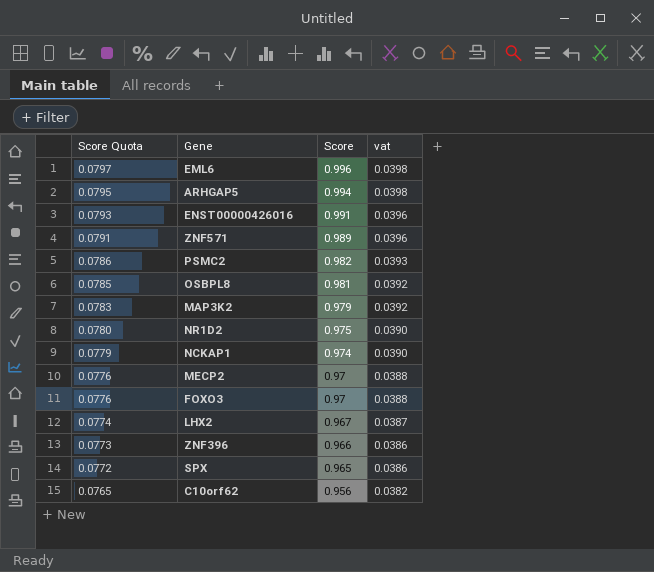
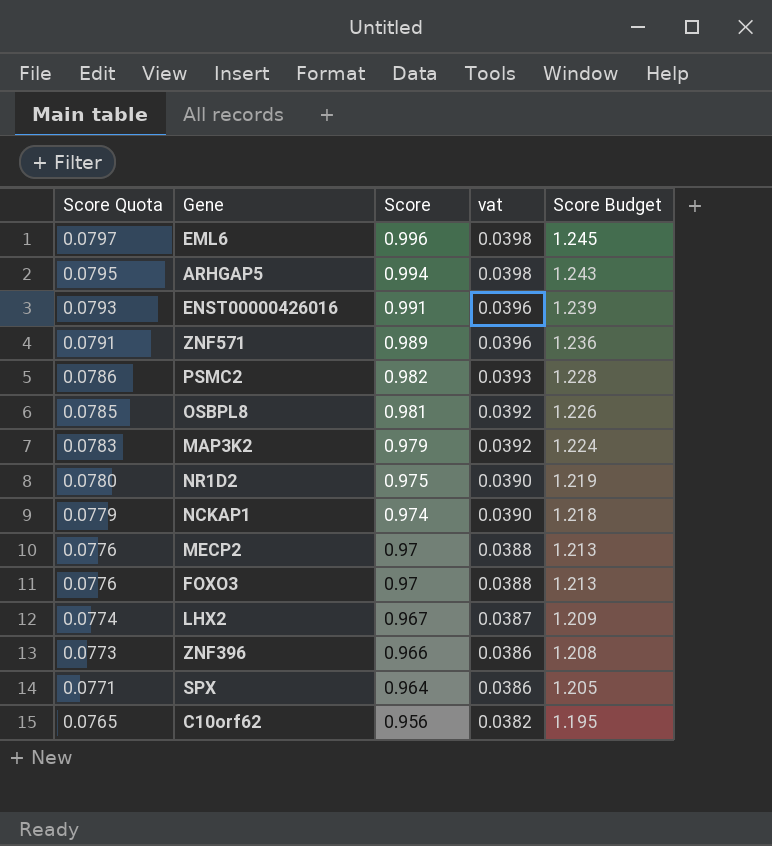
column Score Budget | formula: none -> [Score] * 1.25
SPX | Score Quota: 0.0772 -> 0.0771
SPX | Score: 0.965 -> 0.964

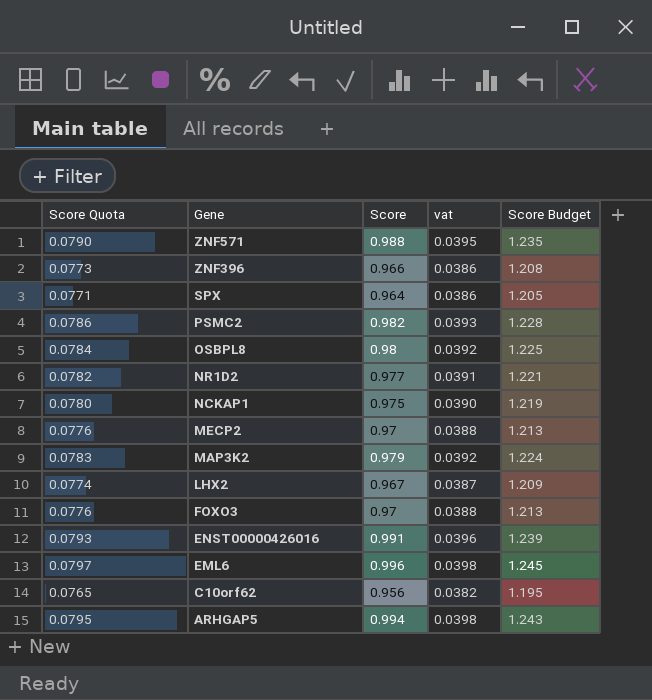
row order: Score Quota descending -> Gene descending
ZNF571 | Score Quota: 0.0791 -> 0.0790
ZNF571 | Score: 0.989 -> 0.988
ZNF571 | vat: 0.0396 -> 0.0395
ZNF571 | Score Budget: 1.236 -> 1.235
OSBPL8 | Score Quota: 0.0785 -> 0.0784
OSBPL8 | Score: 0.981 -> 0.98
OSBPL8 | Score Budget: 1.226 -> 1.225
NR1D2 | Score Quota: 0.0780 -> 0.0782
NR1D2 | Score: 0.975 -> 0.977
NR1D2 | vat: 0.0390 -> 0.0391
NR1D2 | Score Budget: 1.219 -> 1.221
NCKAP1 | Score Quota: 0.0779 -> 0.0780
NCKAP1 | Score: 0.974 -> 0.975
NCKAP1 | Score Budget: 1.218 -> 1.219

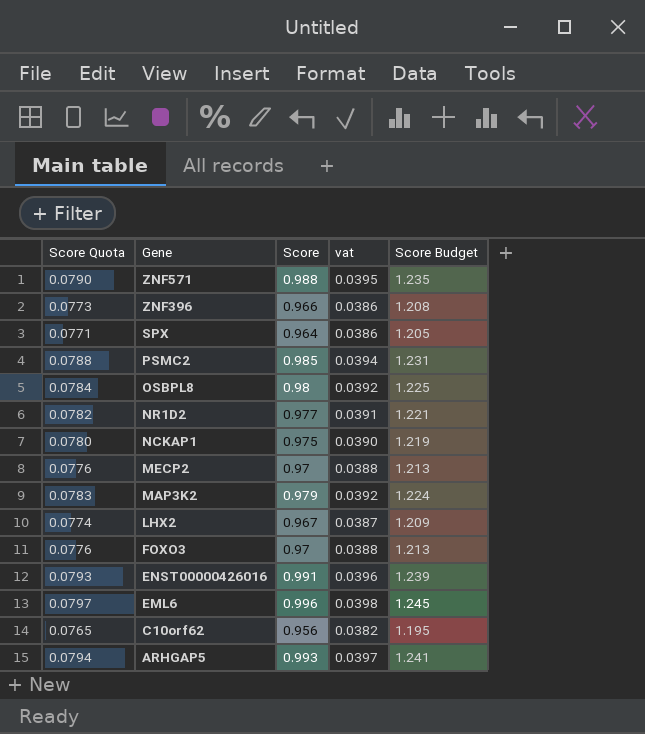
PSMC2 | Score Quota: 0.0786 -> 0.0788
PSMC2 | Score: 0.982 -> 0.985
PSMC2 | vat: 0.0393 -> 0.0394
PSMC2 | Score Budget: 1.228 -> 1.231
ARHGAP5 | Score Quota: 0.0795 -> 0.0794
ARHGAP5 | Score: 0.994 -> 0.993
ARHGAP5 | vat: 0.0398 -> 0.0397
ARHGAP5 | Score Budget: 1.243 -> 1.241

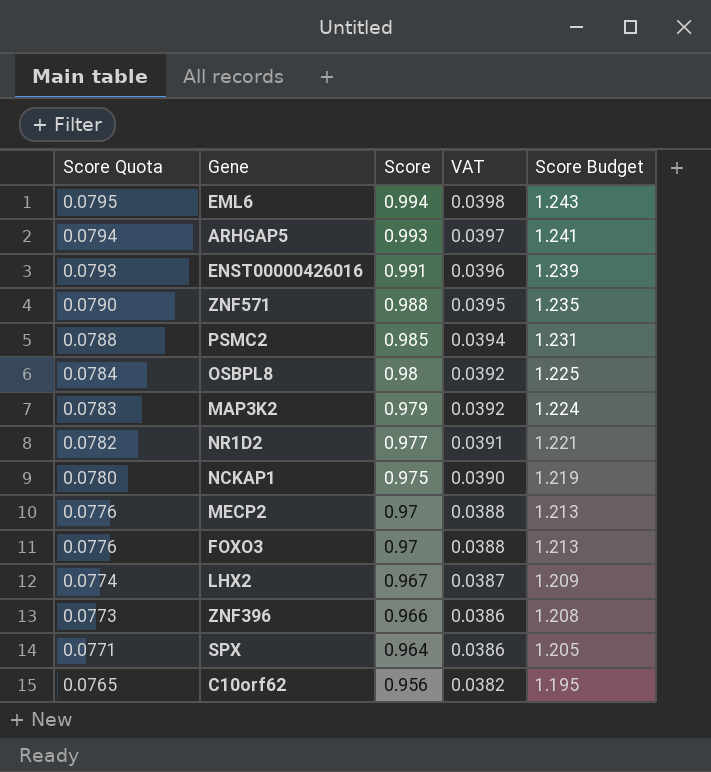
row order: Gene descending -> Score Quota descending
column name: vat -> VAT
EML6 | Score Quota: 0.0797 -> 0.0795
EML6 | Score: 0.996 -> 0.994
EML6 | Score Budget: 1.245 -> 1.243

